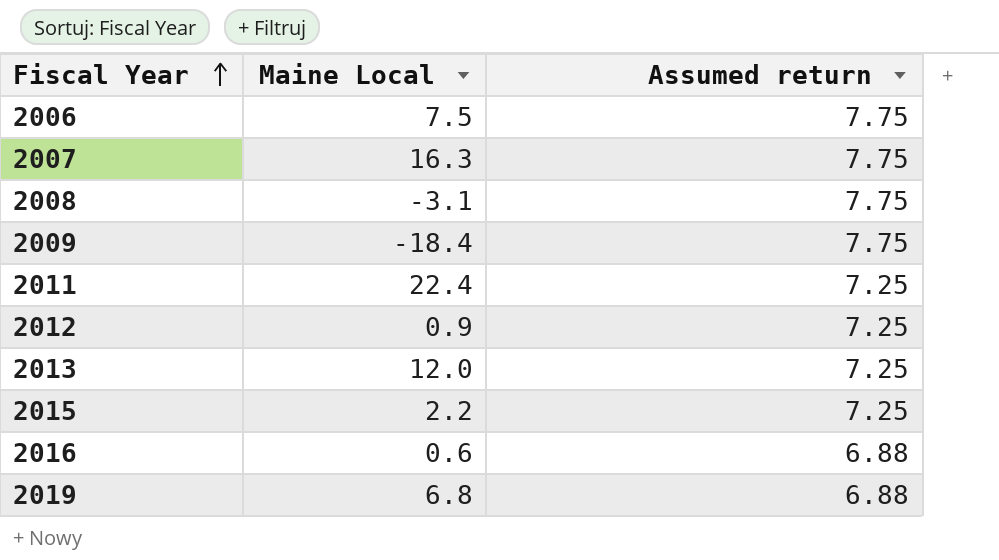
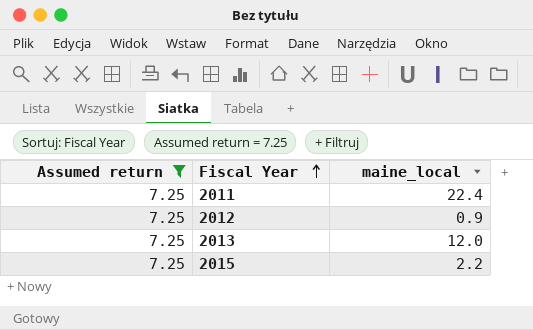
filter: none -> Assumed return = 7.25
column Assumed return | position: 3 -> 1
column name: Maine Local -> maine_local

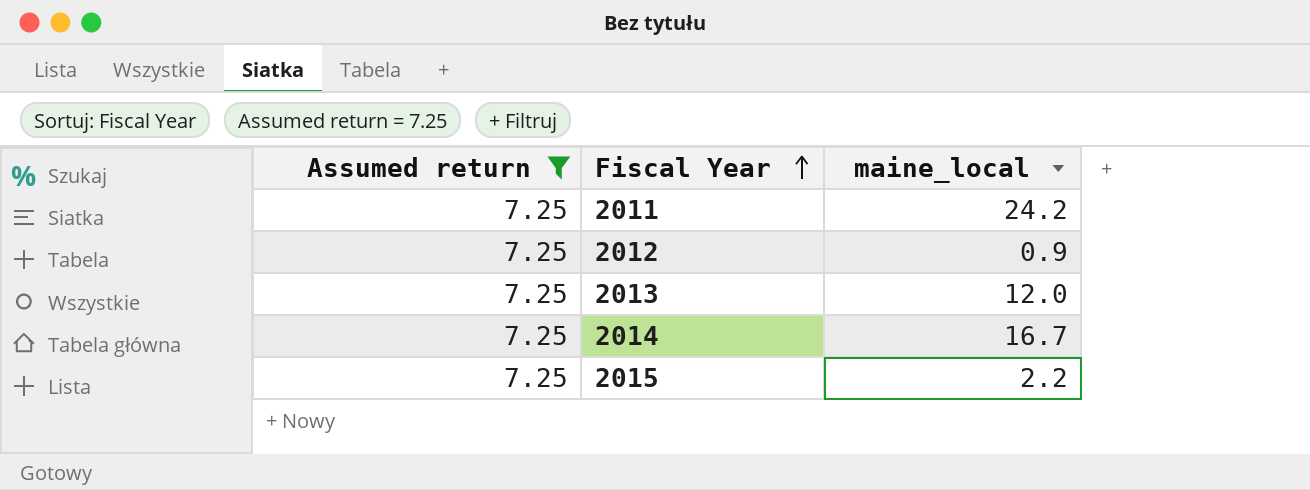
2011 | maine_local: 22.4 -> 24.2
row 2014: none -> 7.25 | 16.7

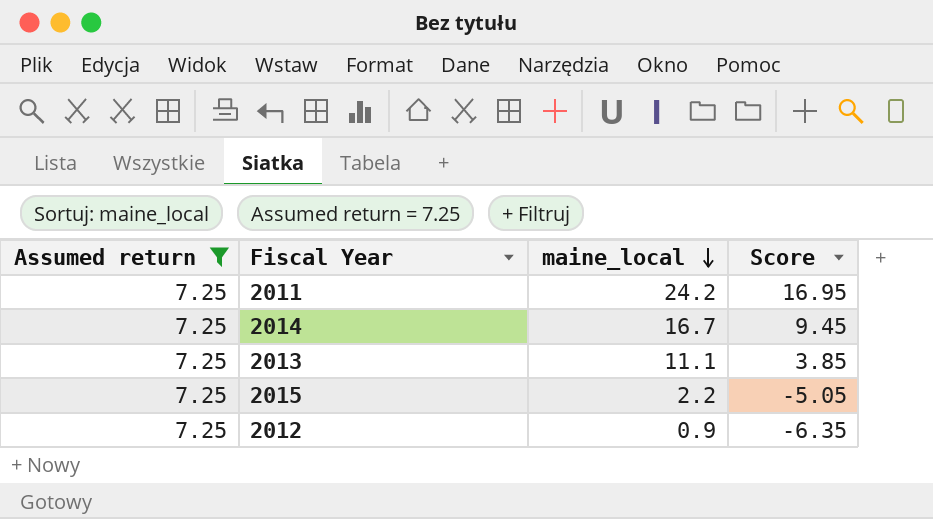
row order: Fiscal Year ascending -> maine_local descending
column Score | formula: none -> [maine_local] - [Assumed return]
2013 | maine_local: 12.0 -> 11.1

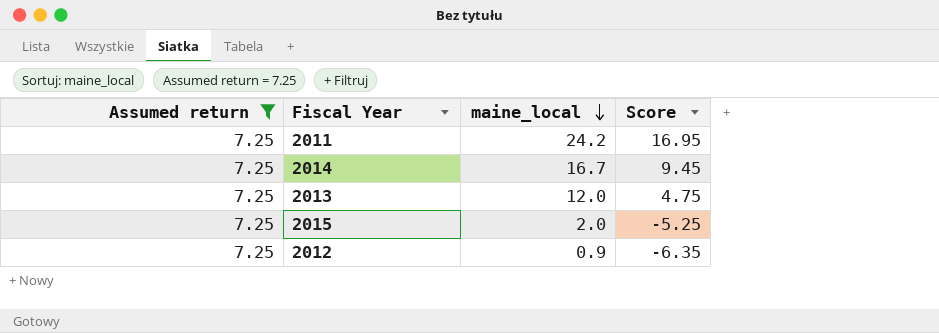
2013 | maine_local: 11.1 -> 12.0
2013 | Score: 3.85 -> 4.75
2015 | maine_local: 2.2 -> 2.0
2015 | Score: -5.05 -> -5.25

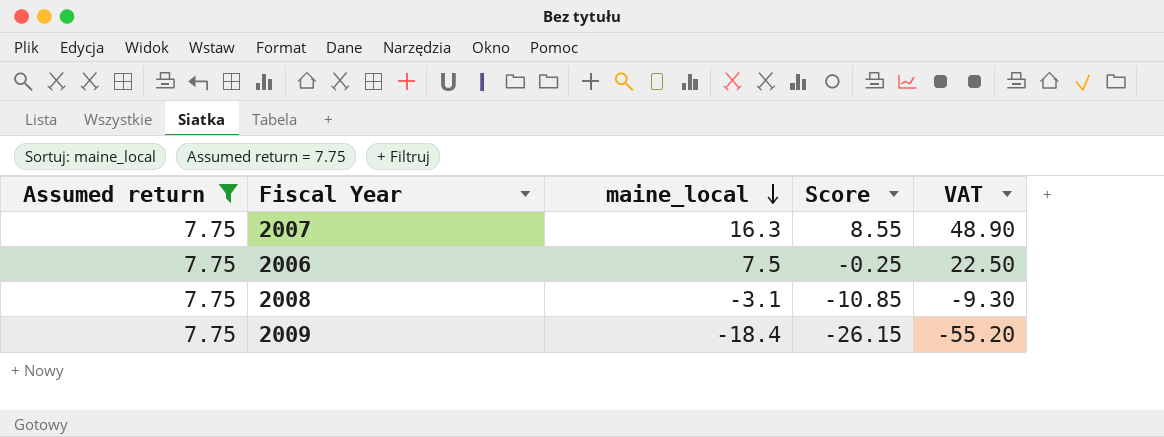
filter: Assumed return = 7.25 -> Assumed return = 7.75
column VAT | formula: none -> [maine_local] * 3

